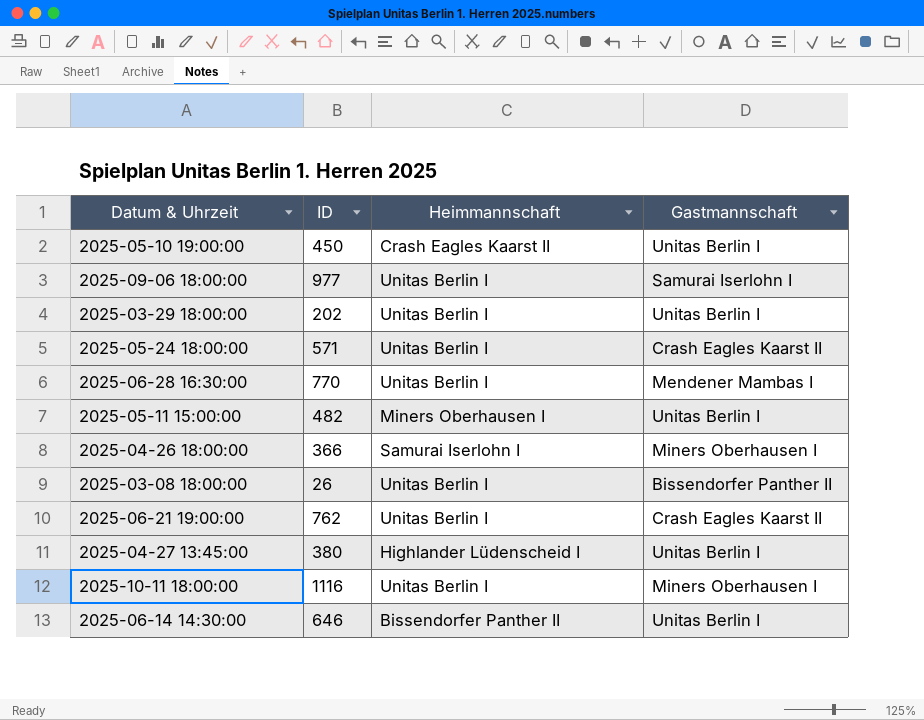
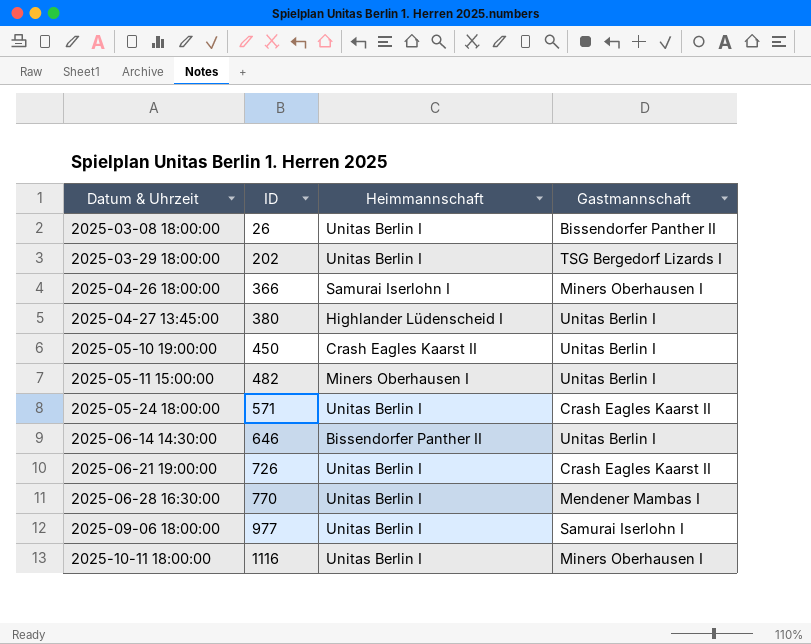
row order: none -> Datum & Uhrzeit ascending
2025-03-29 18:00:00 | Gastmannschaft: Unitas Berlin I -> TSG Bergedorf Lizards I
2025-06-21 19:00:00 | ID: 762 -> 726

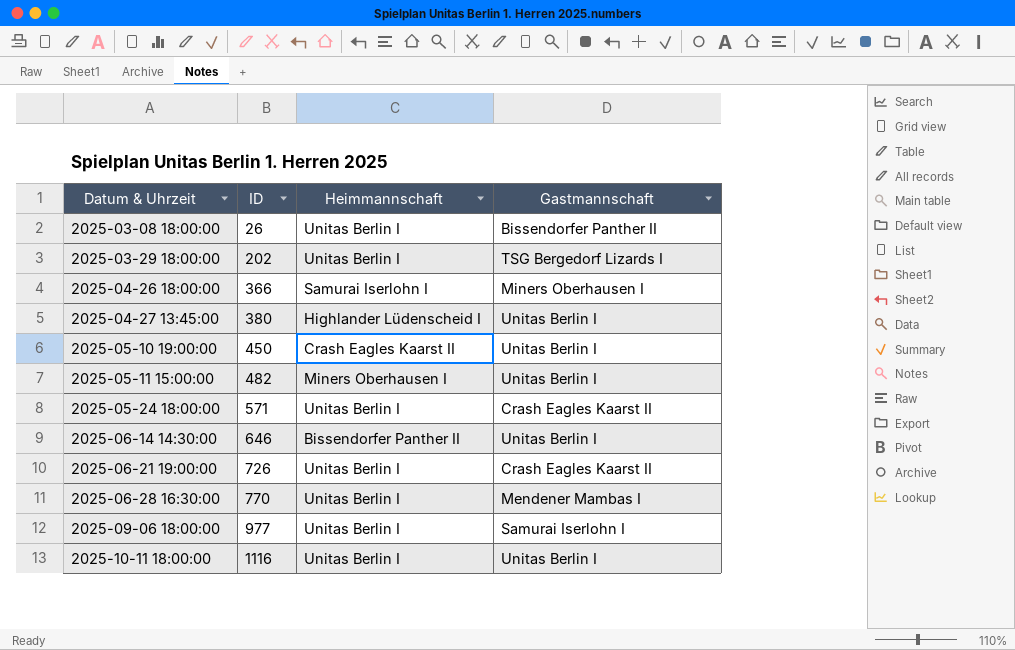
2025-10-11 18:00:00 | Gastmannschaft: Miners Oberhausen I -> Unitas Berlin I

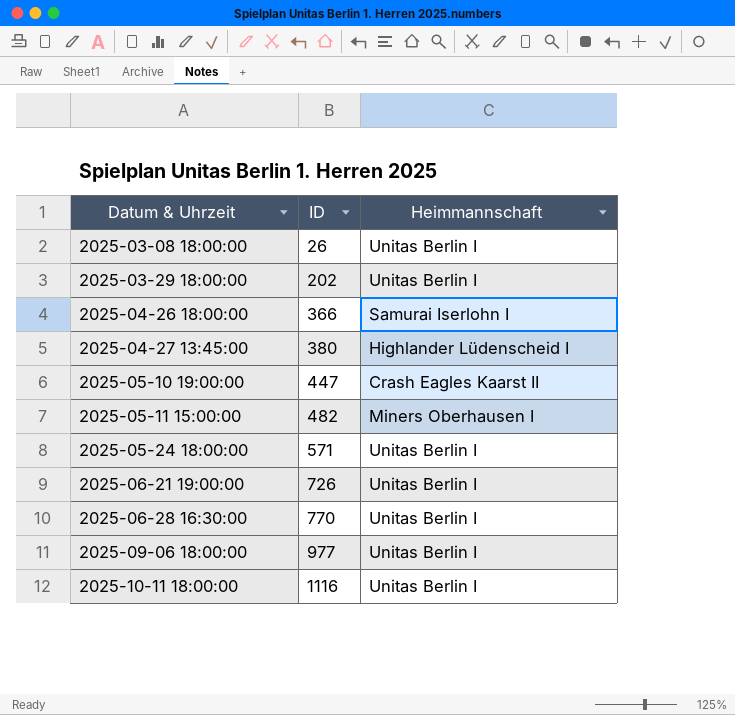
column Gastmannschaft | position: 4 -> none
row 2025-06-14 14:30:00: 646 | Bissendorfer Panther II | Unitas Berlin I -> none
2025-05-10 19:00:00 | ID: 450 -> 447

